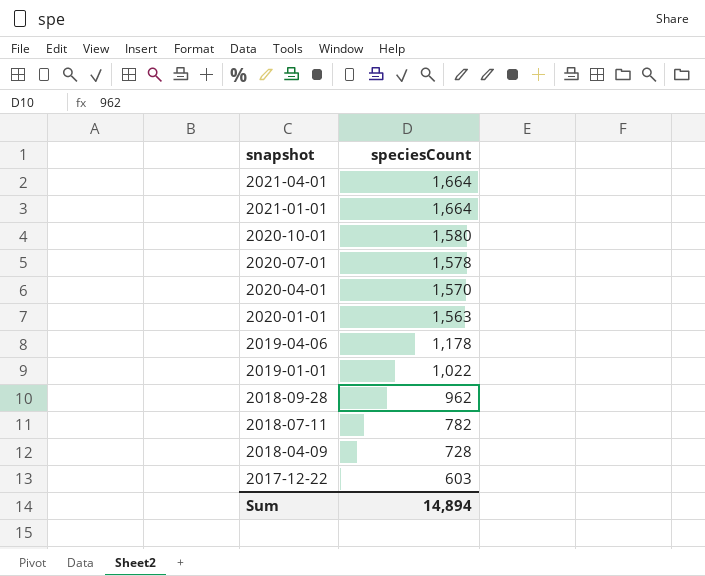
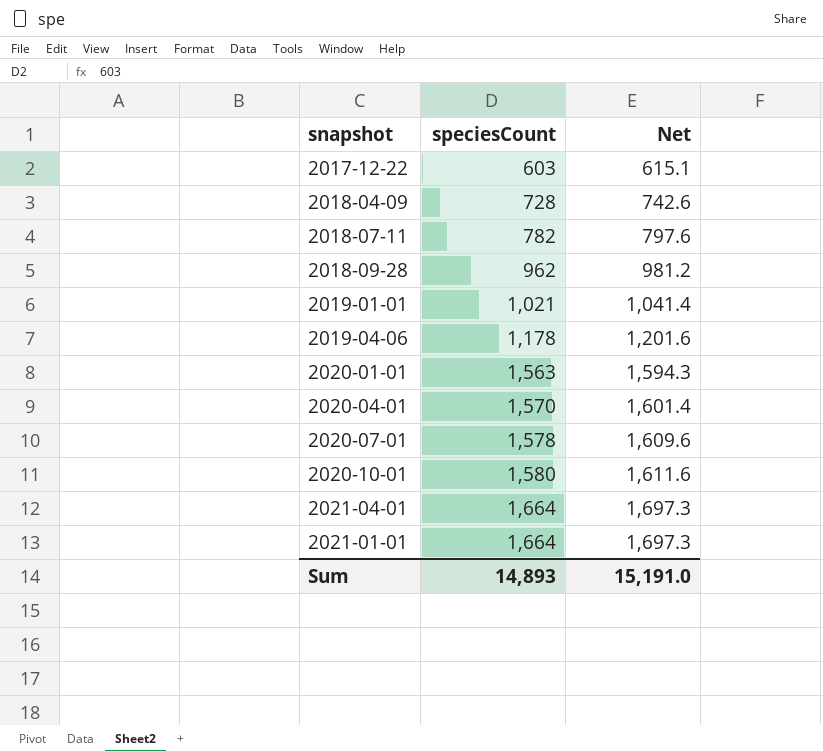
row order: snapshot descending -> speciesCount ascending
column Net | formula: none -> [speciesCount] * 1.02
2019-01-01 | speciesCount: 1,022 -> 1,021
Sum | speciesCount: 14,894 -> 14,893

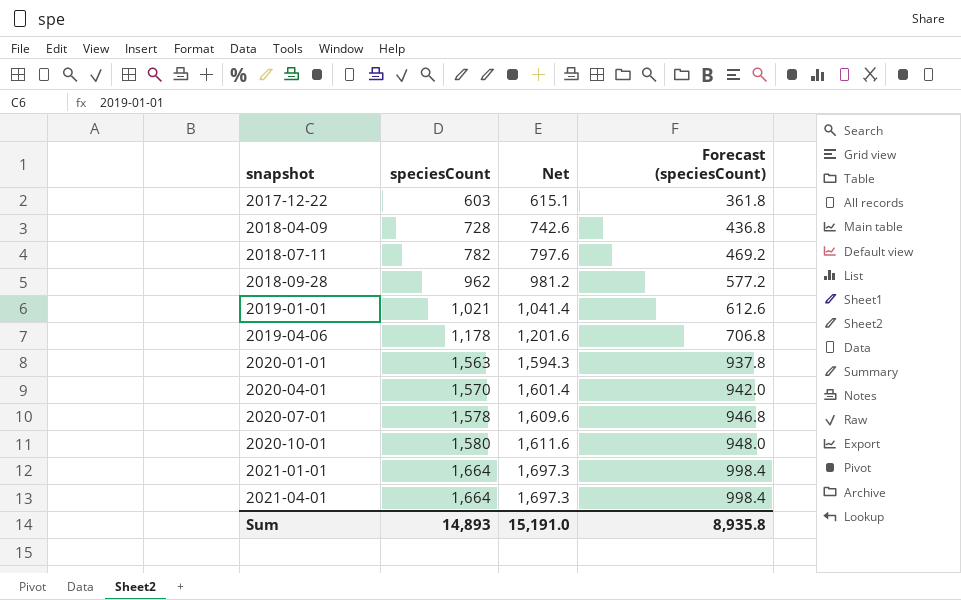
row order: speciesCount ascending -> snapshot ascending
column Forecast (speciesCount) | formula: none -> [speciesCount] * 0.6

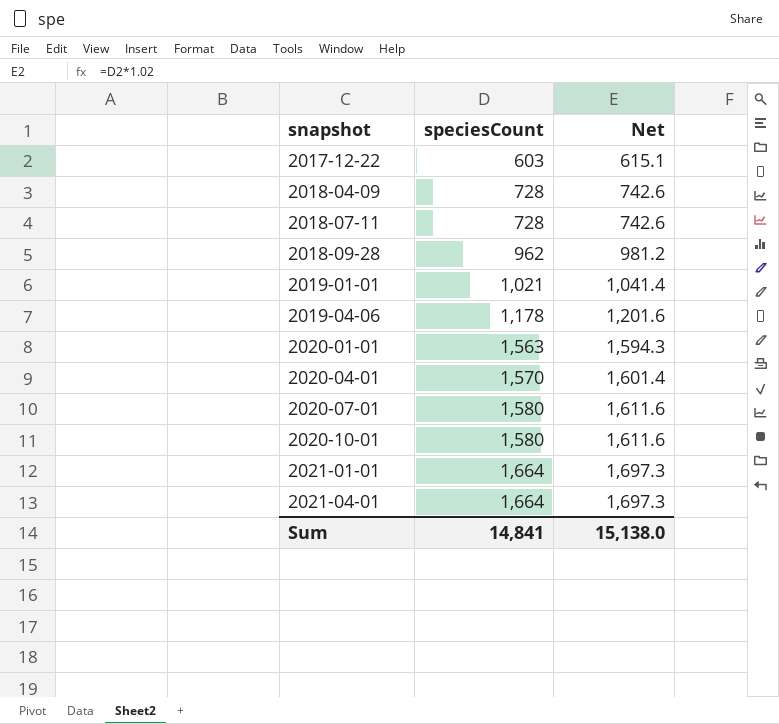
column Forecast (speciesCount) | formula: [speciesCount] * 0.6 -> none
2018-07-11 | speciesCount: 782 -> 728
2018-07-11 | Net: 797.6 -> 742.6
2020-07-01 | speciesCount: 1,578 -> 1,580
2020-07-01 | Net: 1,609.6 -> 1,611.6
Sum | speciesCount: 14,893 -> 14,841
Sum | Net: 15,191.0 -> 15,138.0

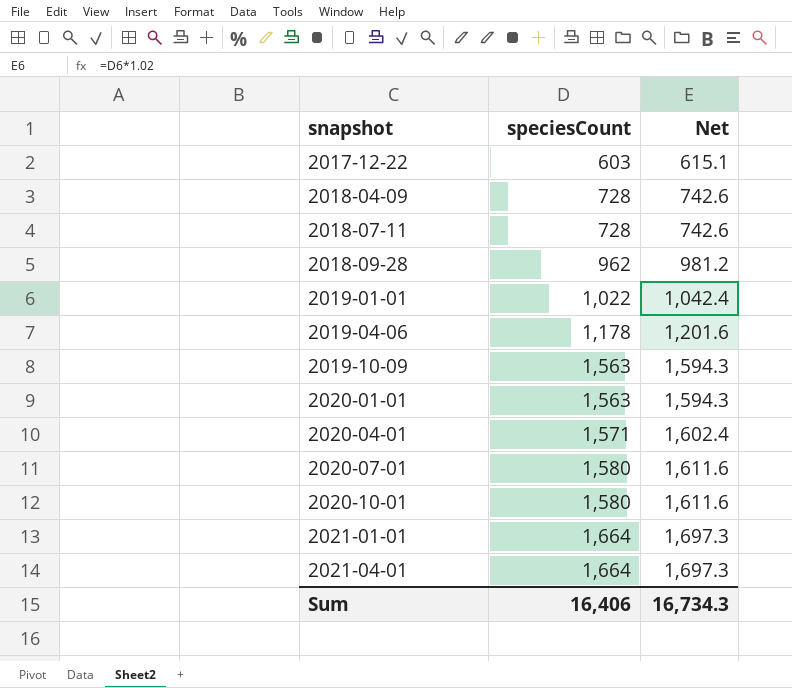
2019-01-01 | speciesCount: 1,021 -> 1,022
2019-01-01 | Net: 1,041.4 -> 1,042.4
row 2019-10-09: none -> 1,563 | 1,594.3
2020-04-01 | speciesCount: 1,570 -> 1,571
2020-04-01 | Net: 1,601.4 -> 1,602.4
Sum | speciesCount: 14,841 -> 16,406
Sum | Net: 15,138.0 -> 16,734.3

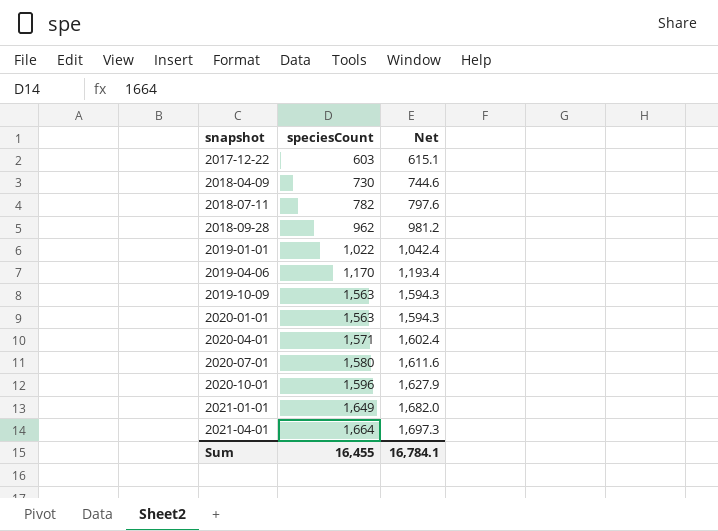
2018-04-09 | speciesCount: 728 -> 730
2018-04-09 | Net: 742.6 -> 744.6
2018-07-11 | speciesCount: 728 -> 782
2018-07-11 | Net: 742.6 -> 797.6
2019-04-06 | speciesCount: 1,178 -> 1,170
2019-04-06 | Net: 1,201.6 -> 1,193.4
2020-10-01 | speciesCount: 1,580 -> 1,596
2020-10-01 | Net: 1,611.6 -> 1,627.9
2021-01-01 | speciesCount: 1,664 -> 1,649
2021-01-01 | Net: 1,697.3 -> 1,682.0
Sum | speciesCount: 16,406 -> 16,455
Sum | Net: 16,734.3 -> 16,784.1

